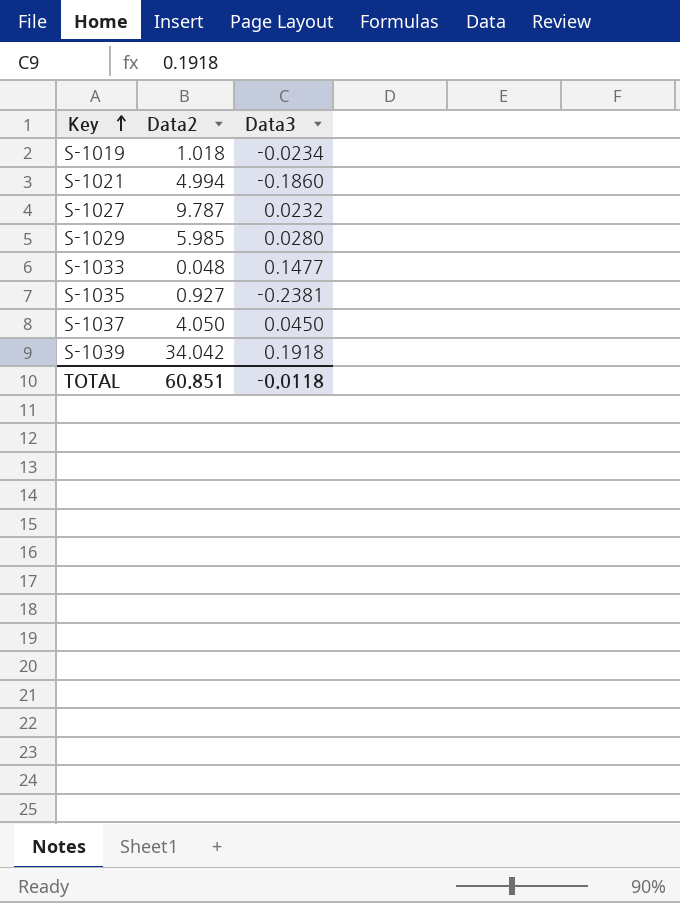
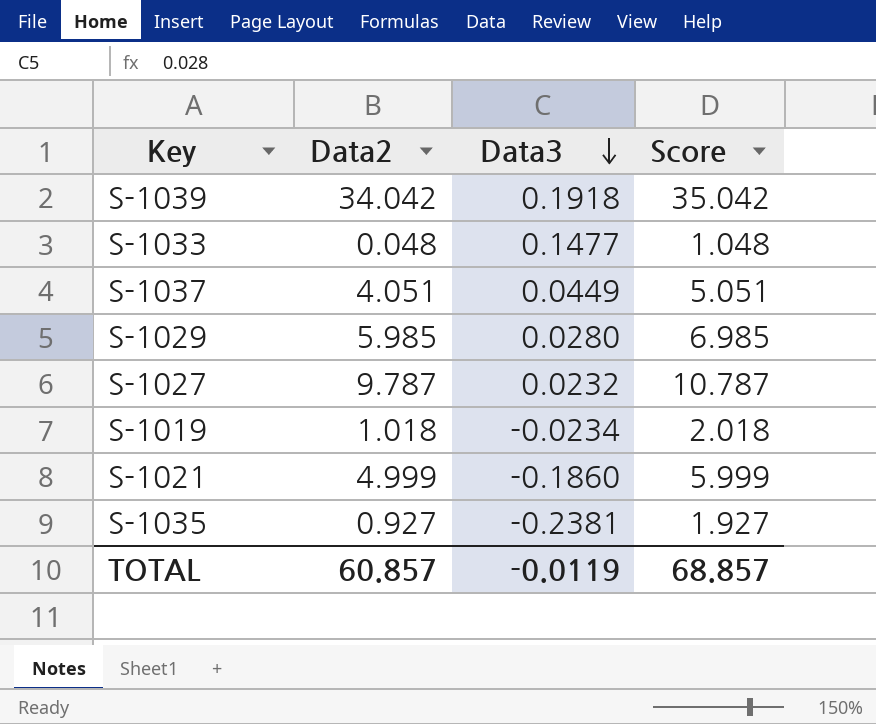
row order: Key ascending -> Data3 descending
column Score | formula: none -> [Data2] + 1
S-1037 | Data2: 4.050 -> 4.051
S-1037 | Data3: 0.0450 -> 0.0449
S-1021 | Data2: 4.994 -> 4.999
TOTAL | Data2: 60.851 -> 60.857
TOTAL | Data3: -0.0118 -> -0.0119

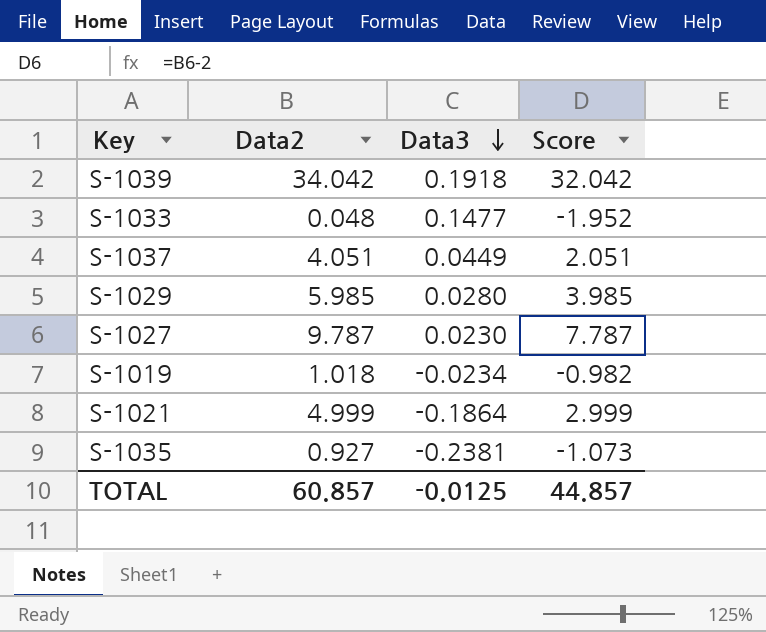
column Score | formula: [Data2] + 1 -> [Data2] - 2
S-1027 | Data3: 0.0232 -> 0.0230
S-1021 | Data3: -0.1860 -> -0.1864
TOTAL | Data3: -0.0119 -> -0.0125
TOTAL | Score: 68.857 -> 44.857

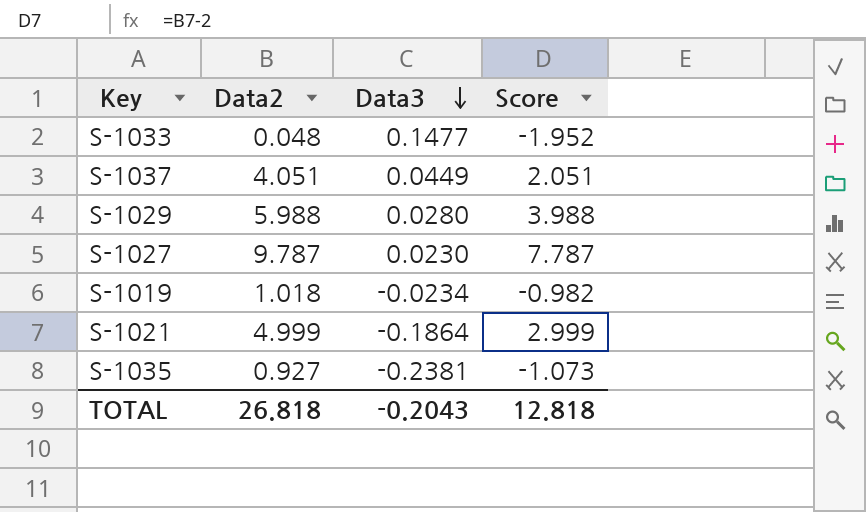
row S-1039: 34.042 | 0.1918 | 32.042 -> none
S-1029 | Data2: 5.985 -> 5.988
S-1029 | Score: 3.985 -> 3.988
TOTAL | Data2: 60.857 -> 26.818
TOTAL | Data3: -0.0125 -> -0.2043
TOTAL | Score: 44.857 -> 12.818

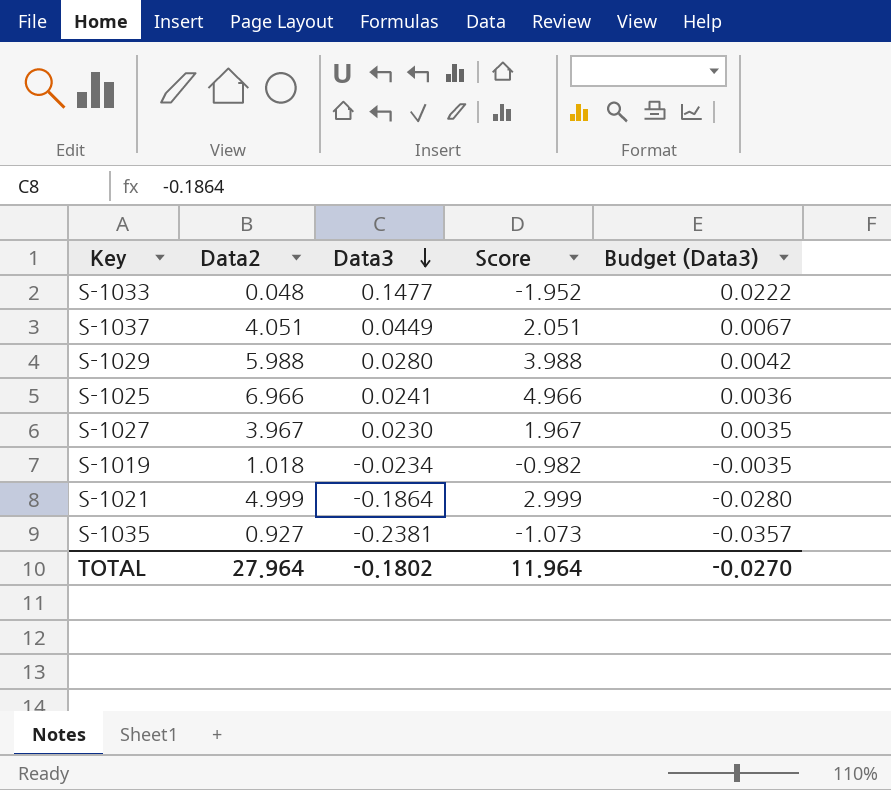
column Budget (Data3) | formula: none -> [Data3] * 0.15
row S-1025: none -> 6.966 | 0.0241 | 4.966 | 0.0036
S-1027 | Data2: 9.787 -> 3.967
S-1027 | Score: 7.787 -> 1.967
TOTAL | Data2: 26.818 -> 27.964
TOTAL | Data3: -0.2043 -> -0.1802
TOTAL | Score: 12.818 -> 11.964

